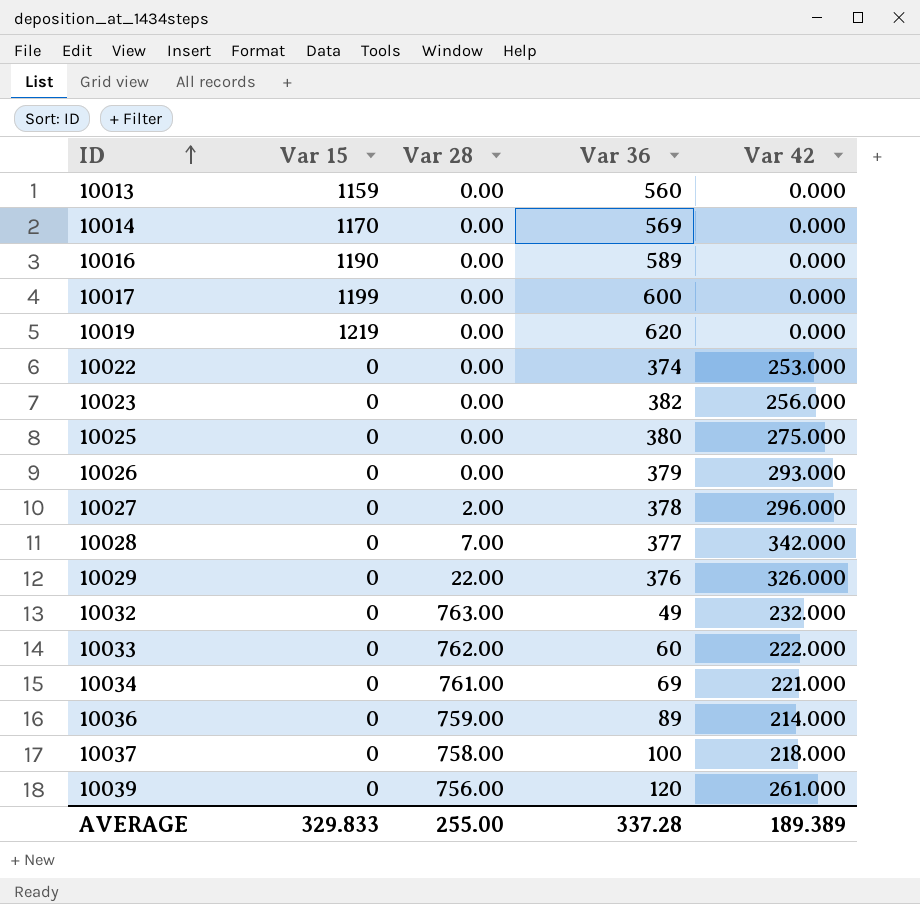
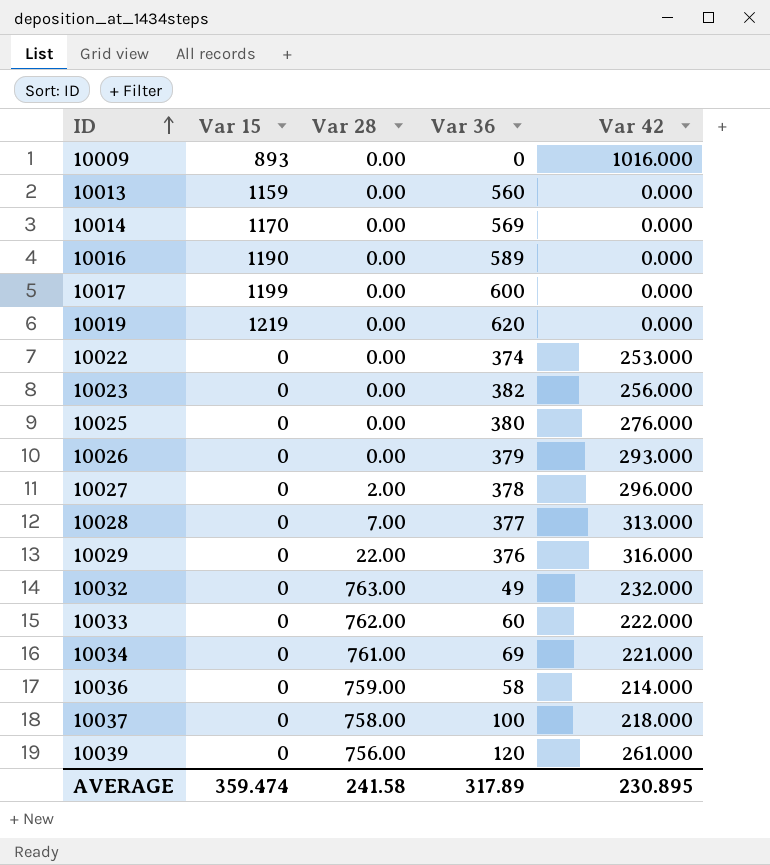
row 10009: none -> 893 | 0.00 | 0 | 1016.000
10025 | Var 42: 275.000 -> 276.000
10028 | Var 42: 342.000 -> 313.000
10029 | Var 42: 326.000 -> 316.000
10036 | Var 36: 89 -> 58
AVERAGE | Var 15: 329.833 -> 359.474
AVERAGE | Var 28: 255.00 -> 241.58
AVERAGE | Var 36: 337.28 -> 317.89
AVERAGE | Var 42: 189.389 -> 230.895

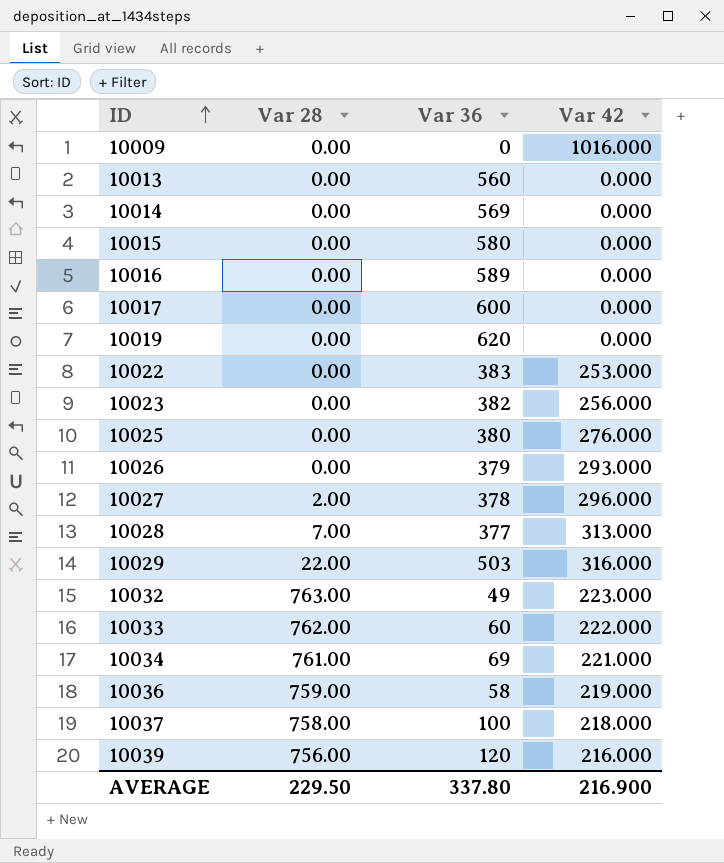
column Var 15 | position: 2 -> none
row 10015: none -> 0.00 | 580 | 0.000
10022 | Var 36: 374 -> 383
10029 | Var 36: 376 -> 503
10032 | Var 42: 232.000 -> 223.000
10036 | Var 42: 214.000 -> 219.000
10039 | Var 42: 261.000 -> 216.000
AVERAGE | Var 28: 241.58 -> 229.50
AVERAGE | Var 36: 317.89 -> 337.80
AVERAGE | Var 42: 230.895 -> 216.900

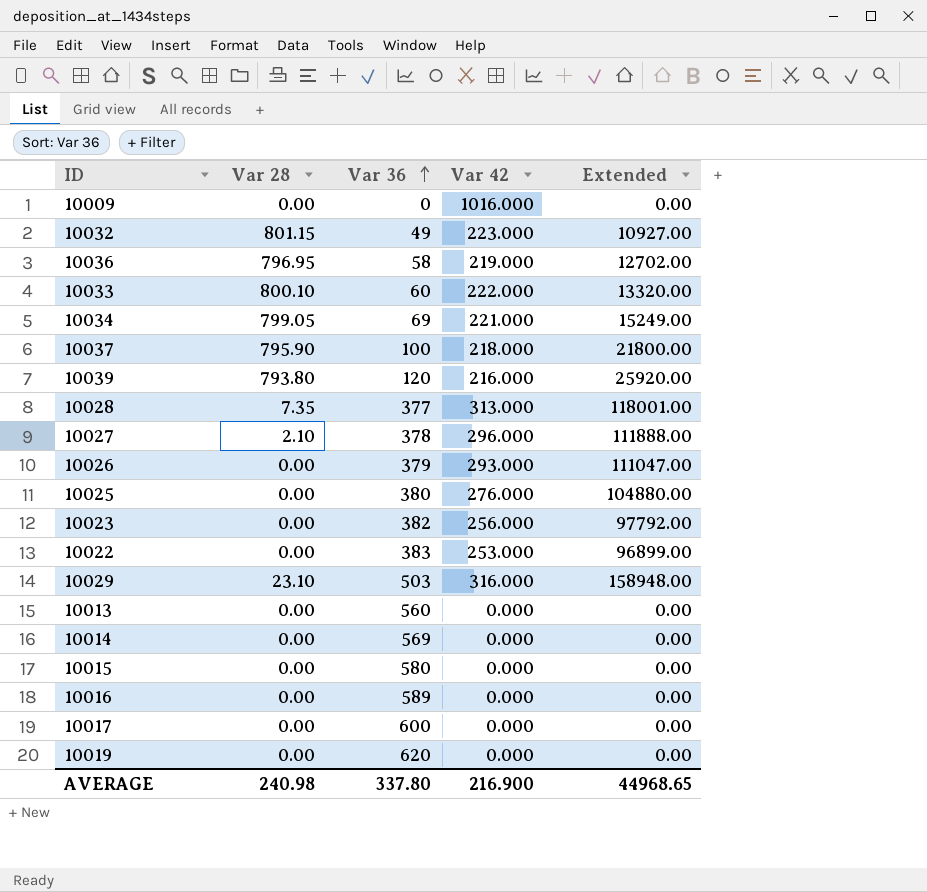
row order: ID ascending -> Var 36 ascending
column Extended | formula: none -> [Var 36] * [Var 42]
10032 | Var 28: 763.00 -> 801.15
10036 | Var 28: 759.00 -> 796.95
10033 | Var 28: 762.00 -> 800.10
10034 | Var 28: 761.00 -> 799.05
10037 | Var 28: 758.00 -> 795.90
10039 | Var 28: 756.00 -> 793.80
10028 | Var 28: 7.00 -> 7.35
10027 | Var 28: 2.00 -> 2.10
10029 | Var 28: 22.00 -> 23.10
AVERAGE | Var 28: 229.50 -> 240.98

